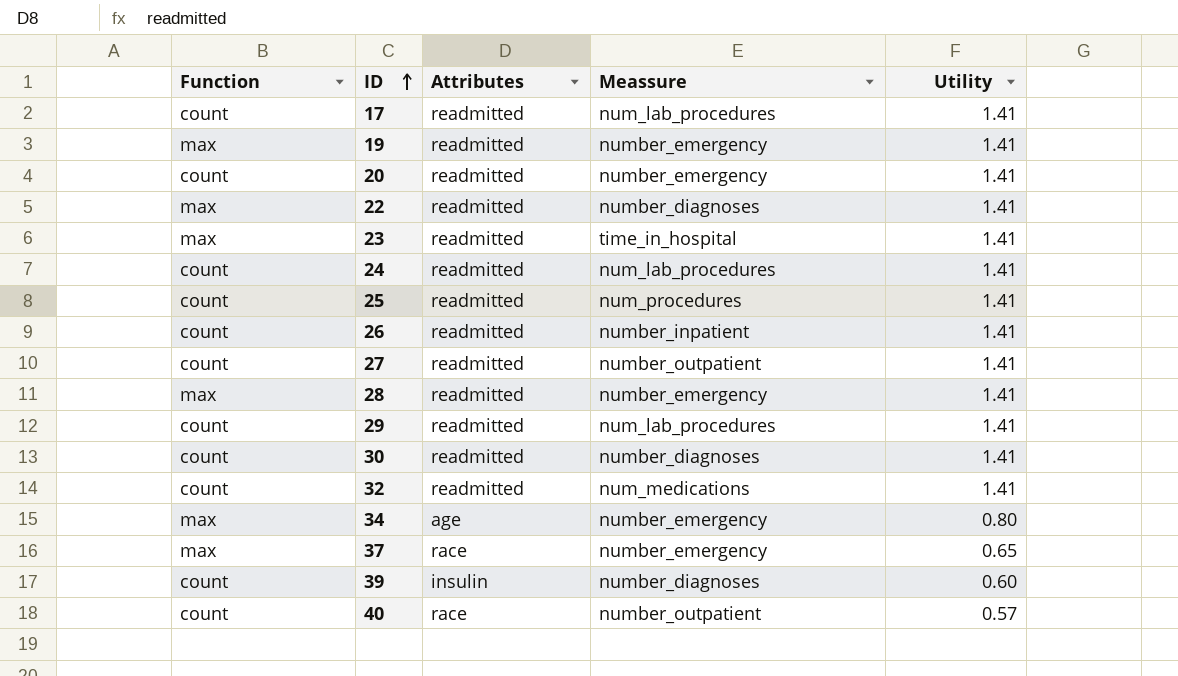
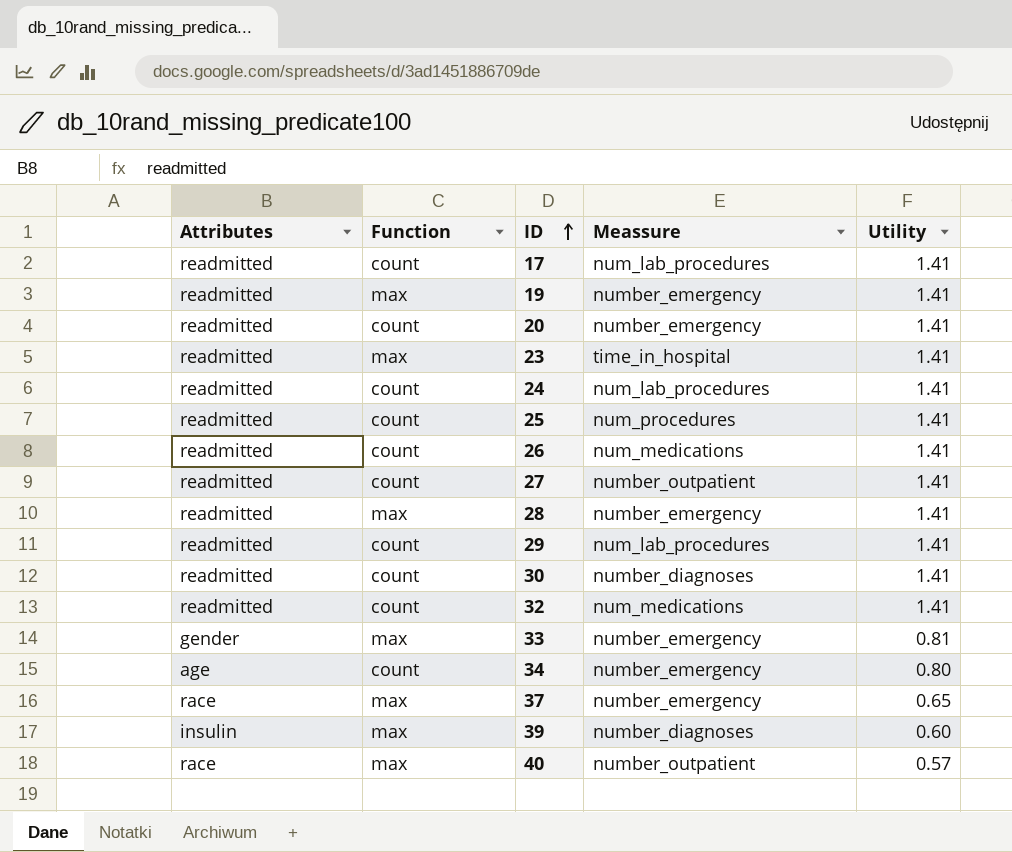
column Attributes | position: 3 -> 1
row 22: max | readmitted | number_diagnoses | 1.41 -> none
26 | Meassure: number_inpatient -> num_medications
row 33: none -> gender | max | number_emergency | 0.81
34 | Function: max -> count
39 | Function: count -> max
40 | Function: count -> max

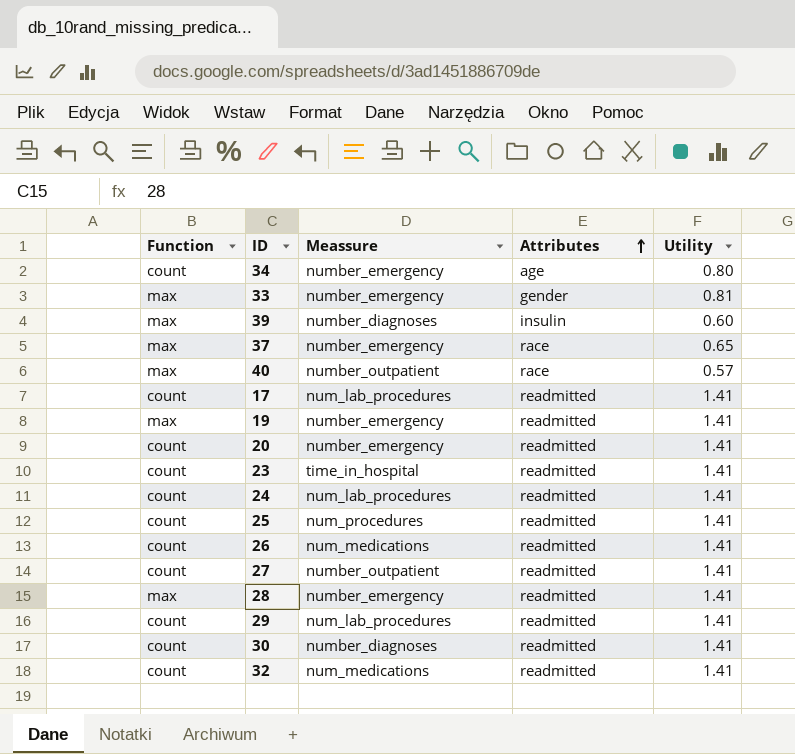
row order: ID ascending -> Attributes ascending
column Attributes | position: 1 -> 4
23 | Function: max -> count

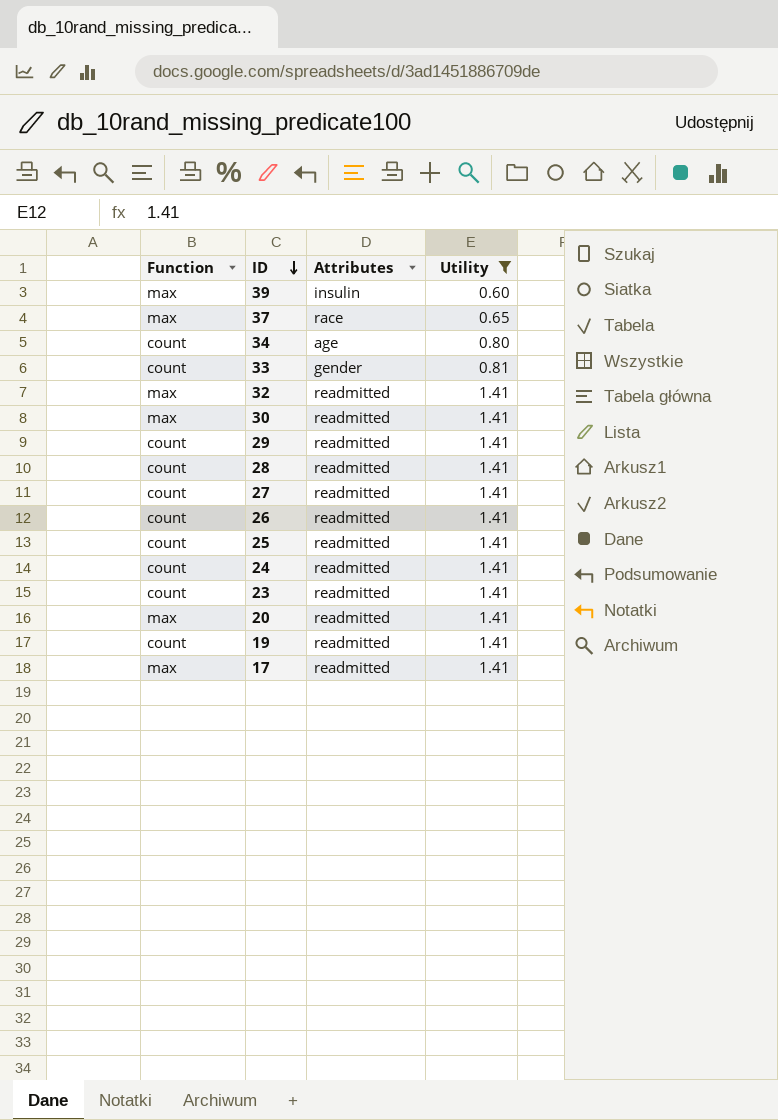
filter: none -> Utility != 0.57
row order: Attributes ascending -> ID descending
column Meassure | position: 3 -> none
33 | Function: max -> count
32 | Function: count -> max
30 | Function: count -> max
28 | Function: max -> count
20 | Function: count -> max
19 | Function: max -> count
17 | Function: count -> max

